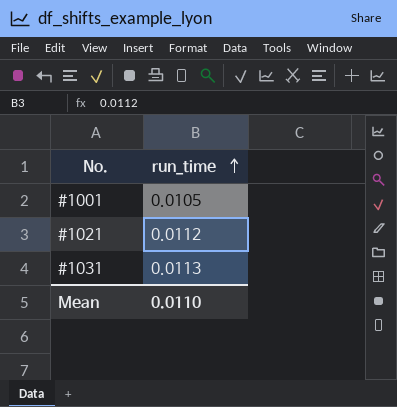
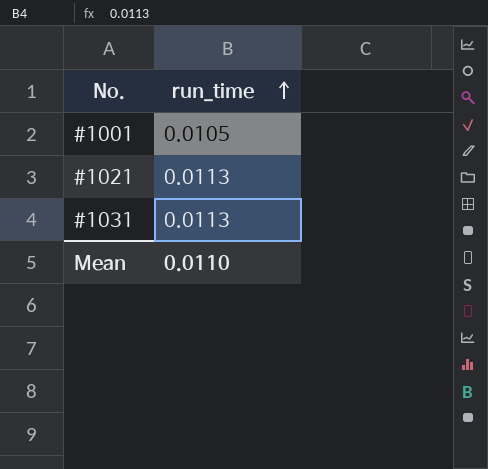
#1021 | run_time: 0.0112 -> 0.0113

